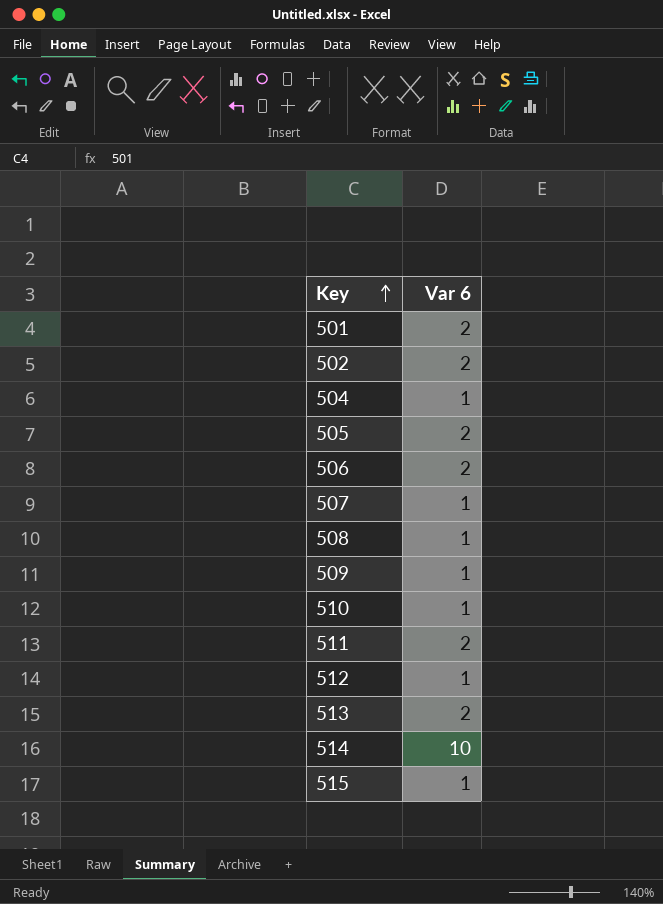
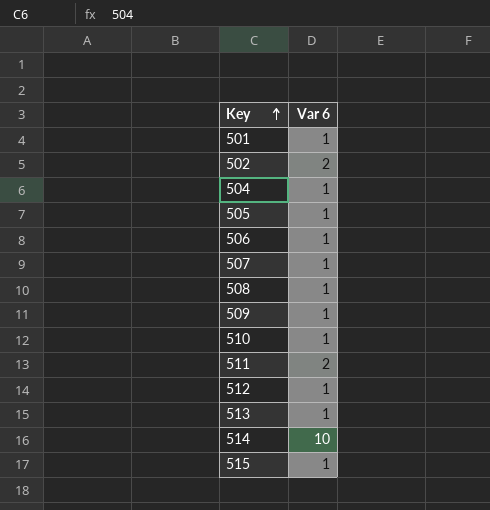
501 | Var 6: 2 -> 1
505 | Var 6: 2 -> 1
506 | Var 6: 2 -> 1
513 | Var 6: 2 -> 1

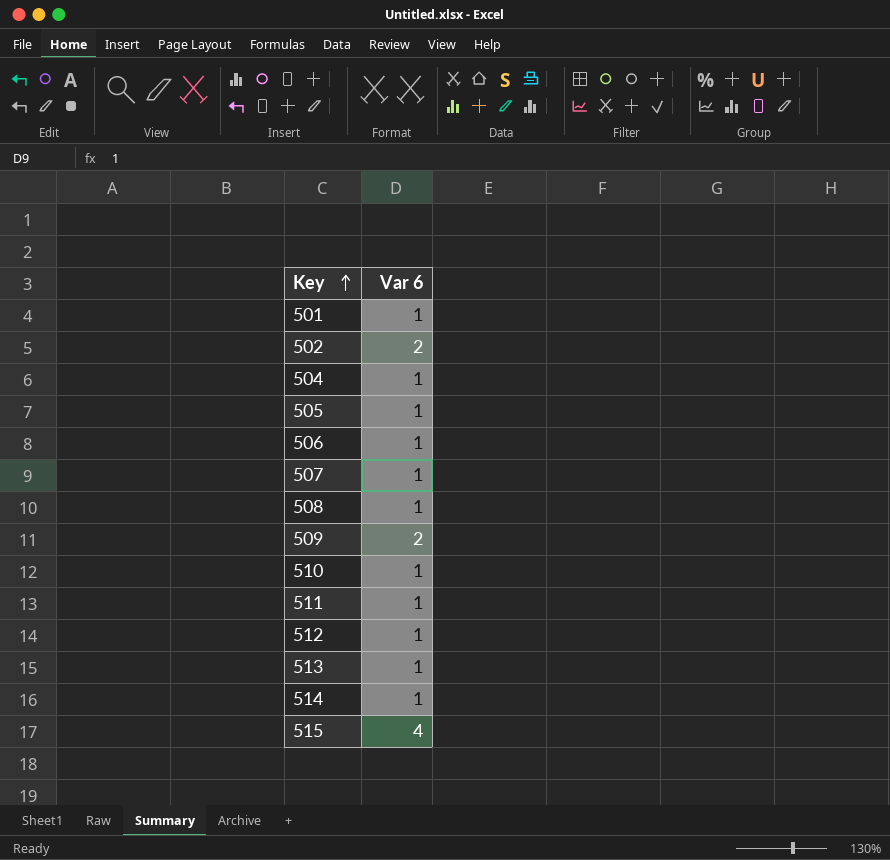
509 | Var 6: 1 -> 2
511 | Var 6: 2 -> 1
514 | Var 6: 10 -> 1
515 | Var 6: 1 -> 4

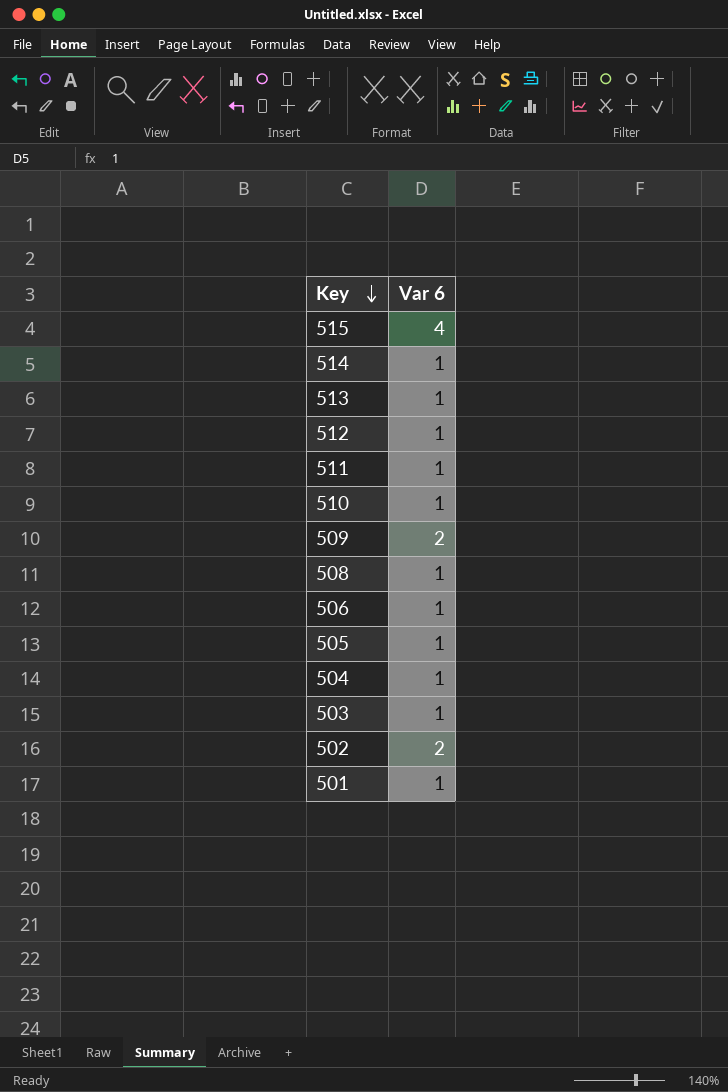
row order: Key ascending -> Key descending
row 507: 1 -> none
row 503: none -> 1

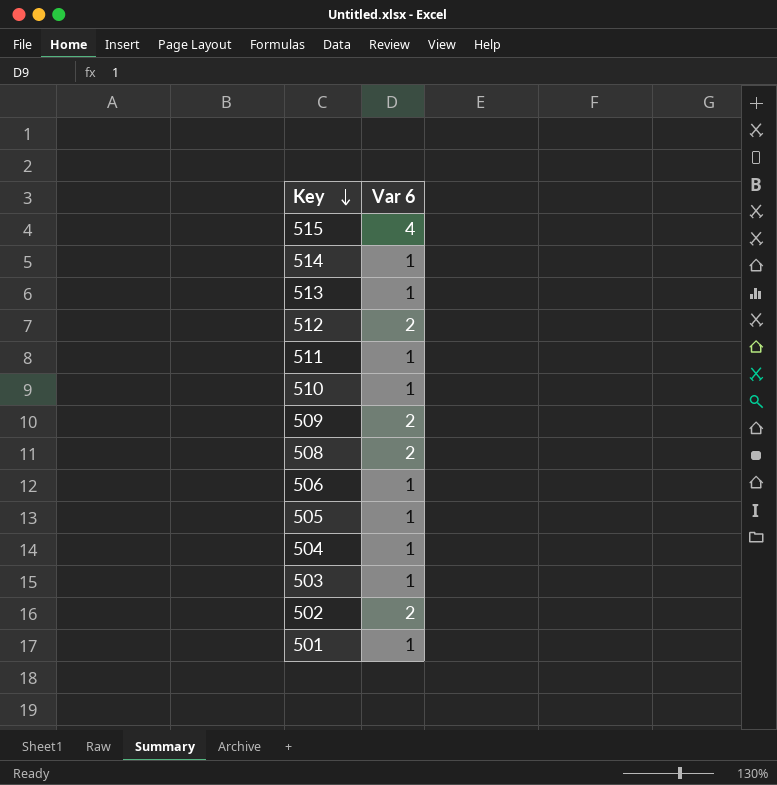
512 | Var 6: 1 -> 2
508 | Var 6: 1 -> 2

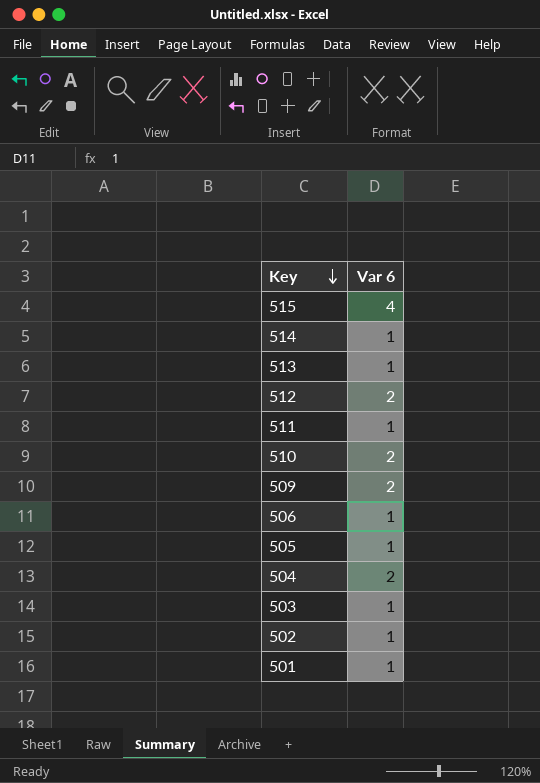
row 508: 2 -> none
510 | Var 6: 1 -> 2
504 | Var 6: 1 -> 2
502 | Var 6: 2 -> 1

